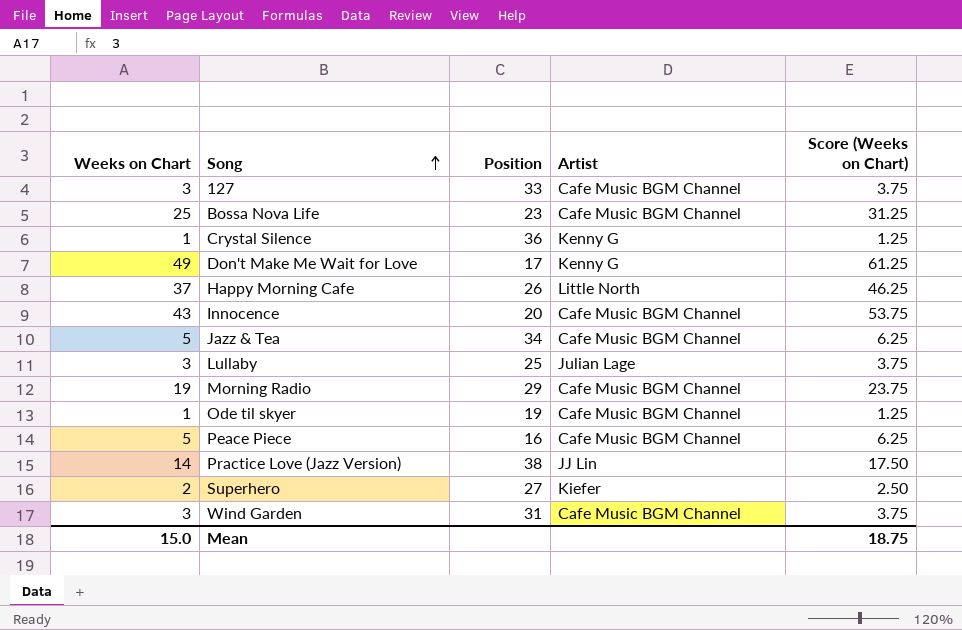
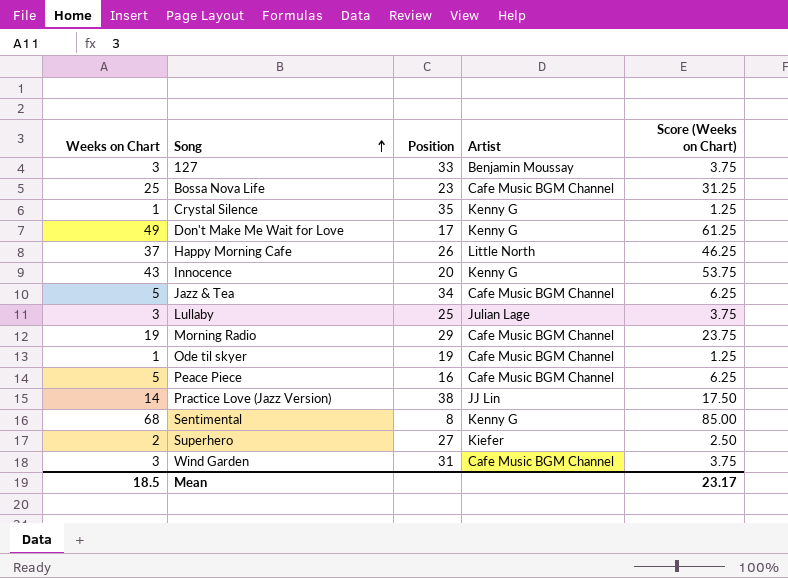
127 | Artist: Cafe Music BGM Channel -> Benjamin Moussay
Crystal Silence | Position: 36 -> 35
Innocence | Artist: Cafe Music BGM Channel -> Kenny G
row Sentimental: none -> 68 | 8 | Kenny G | 85.00
Mean | Weeks on Chart: 15.0 -> 18.5
Mean | Score (Weeks on Chart): 18.75 -> 23.17

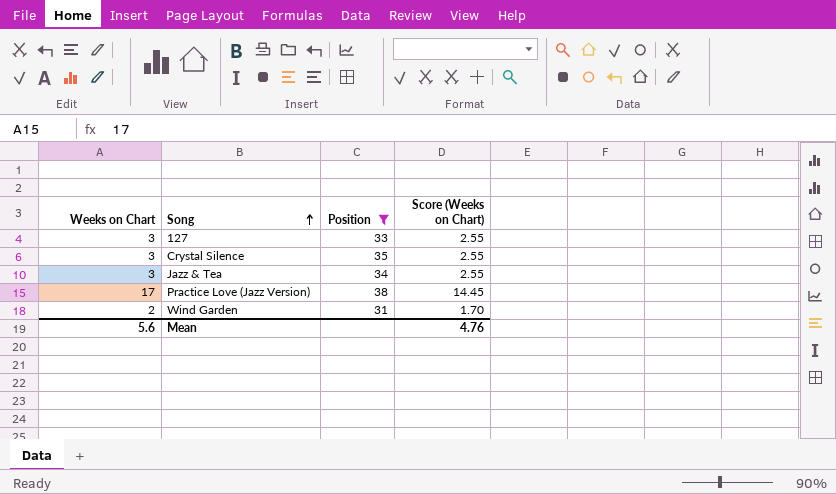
filter: none -> Position >= 31
column Artist | position: 4 -> none
column Score (Weeks on Chart) | formula: [Weeks on Chart] * 1.25 -> [Weeks on Chart] * 0.85
Crystal Silence | Weeks on Chart: 1 -> 3
Jazz & Tea | Weeks on Chart: 5 -> 3
Practice Love (Jazz Version) | Weeks on Chart: 14 -> 17
Wind Garden | Weeks on Chart: 3 -> 2
Mean | Weeks on Chart: 18.5 -> 5.6
Mean | Score (Weeks on Chart): 23.17 -> 4.76

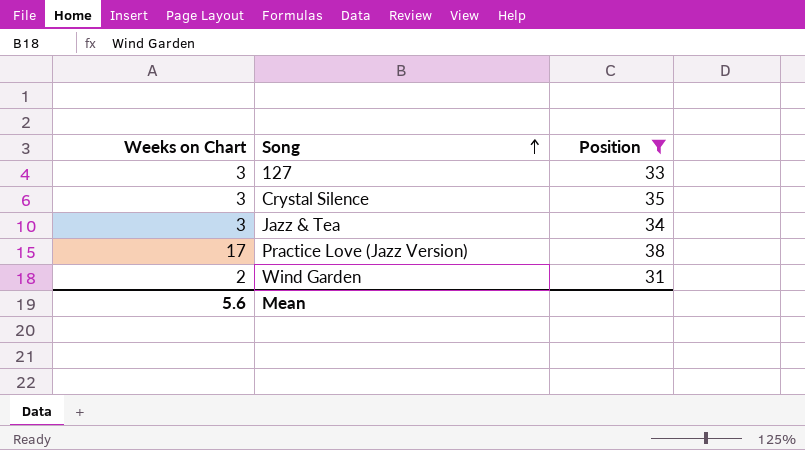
column Score (Weeks on Chart) | formula: [Weeks on Chart] * 0.85 -> none

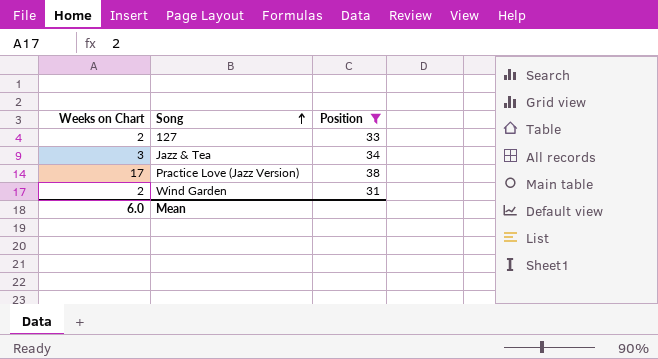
row Crystal Silence: 3 | 35 -> none
127 | Weeks on Chart: 3 -> 2
Mean | Weeks on Chart: 5.6 -> 6.0

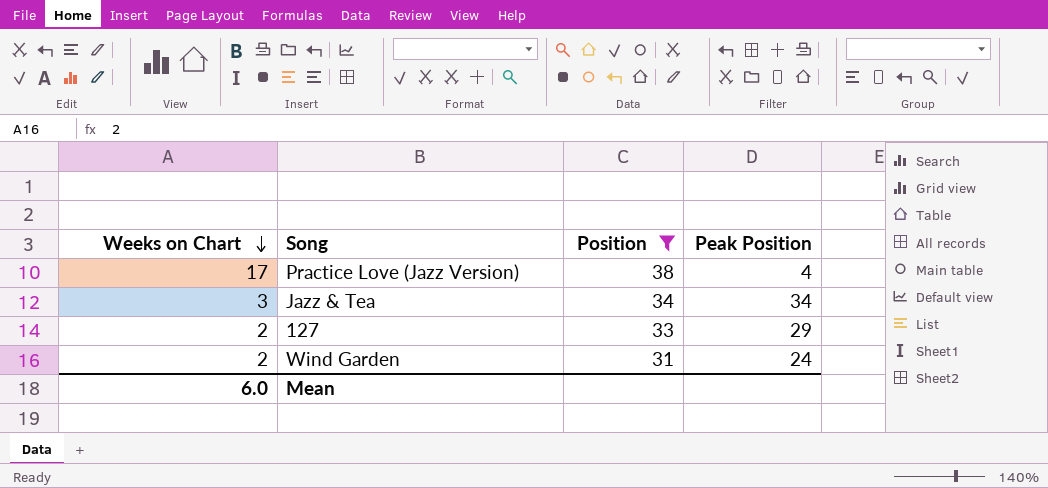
row order: Song ascending -> Weeks on Chart descending
column Peak Position | position: none -> 4

